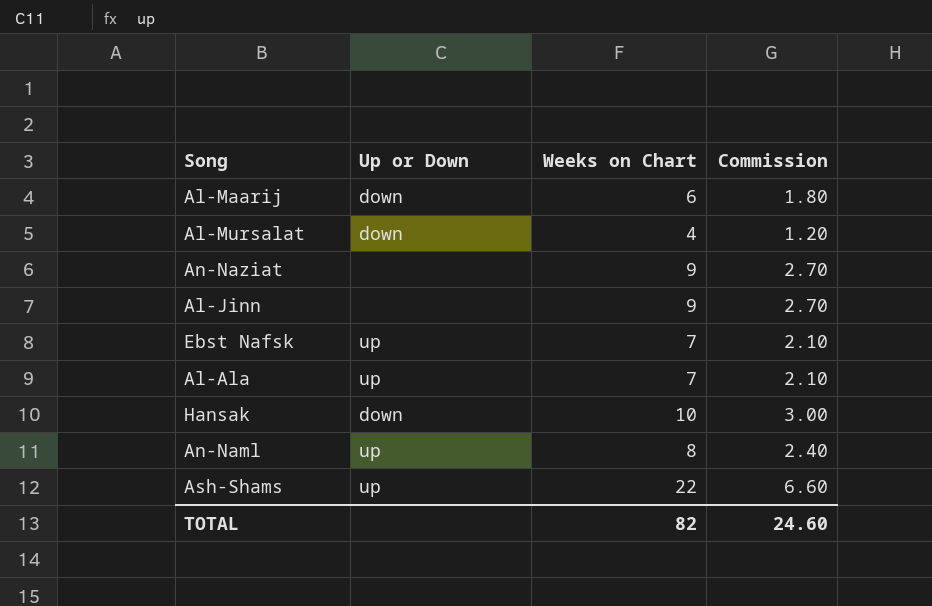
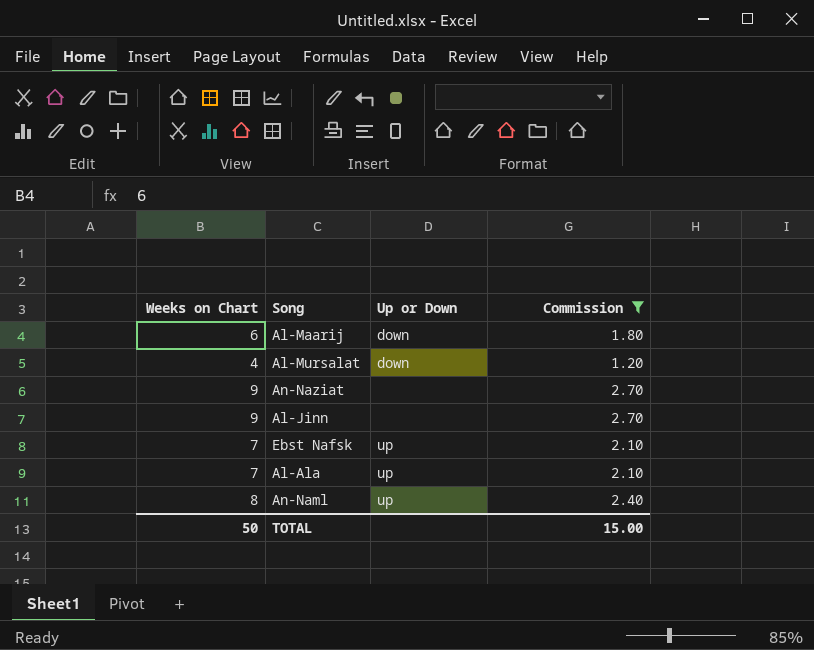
filter: none -> Commission <= 2.70
column Weeks on Chart | position: 3 -> 1
TOTAL | Weeks on Chart: 82 -> 50
TOTAL | Commission: 24.60 -> 15.00

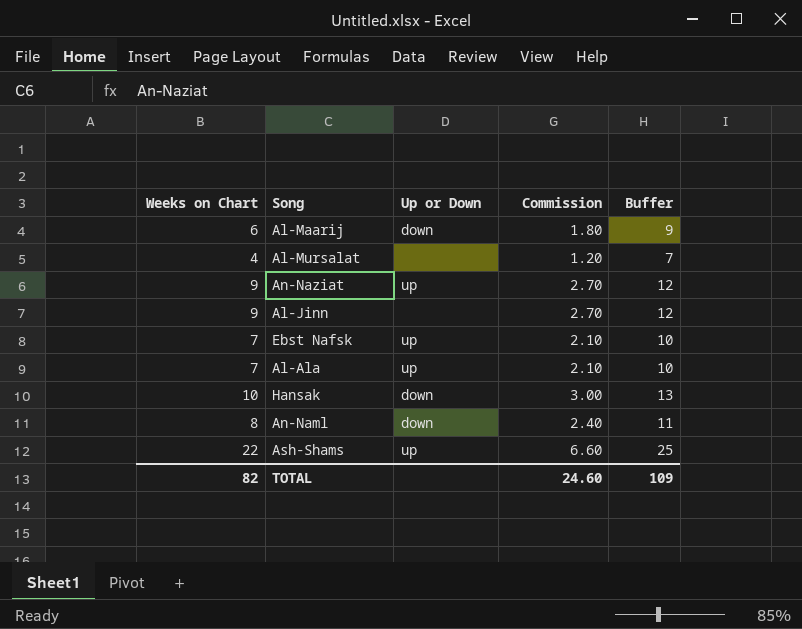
filter: Commission <= 2.70 -> none
column Buffer | formula: none -> [Weeks on Chart] + 3
Al-Mursalat | Up or Down: down -> none
An-Naziat | Up or Down: none -> up
An-Naml | Up or Down: up -> down
TOTAL | Weeks on Chart: 50 -> 82
TOTAL | Commission: 15.00 -> 24.60

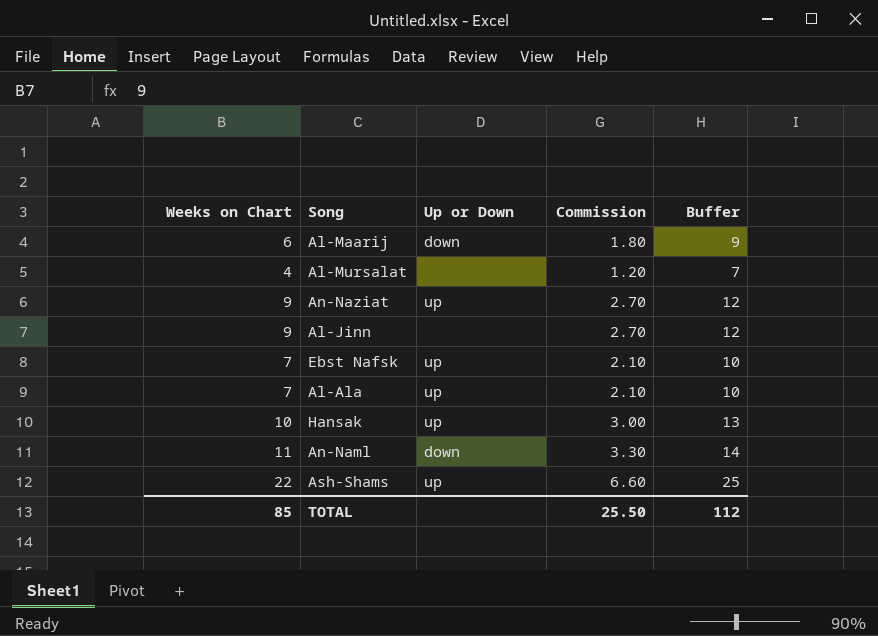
Hansak | Up or Down: down -> up
An-Naml | Weeks on Chart: 8 -> 11
An-Naml | Commission: 2.40 -> 3.30
An-Naml | Buffer: 11 -> 14
TOTAL | Weeks on Chart: 82 -> 85
TOTAL | Commission: 24.60 -> 25.50
TOTAL | Buffer: 109 -> 112

